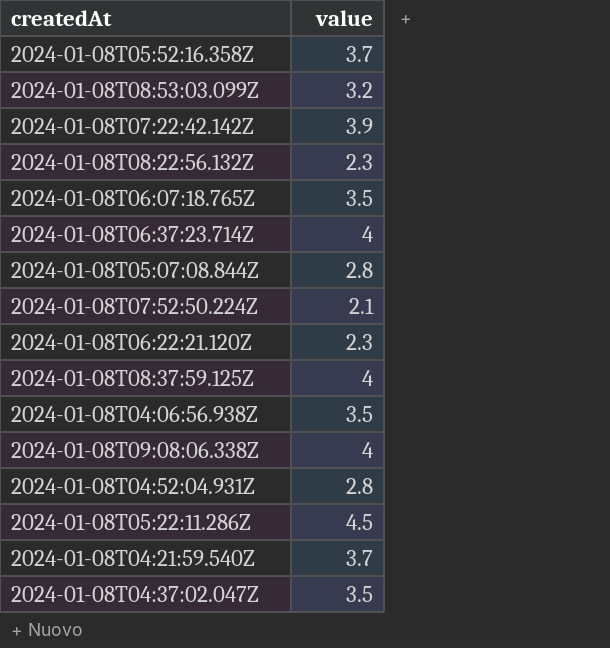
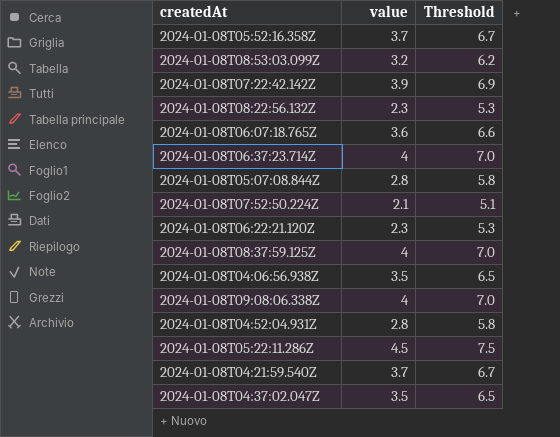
column Threshold | formula: none -> [value] + 3
2024-01-08T06:07:18.765Z | value: 3.5 -> 3.6

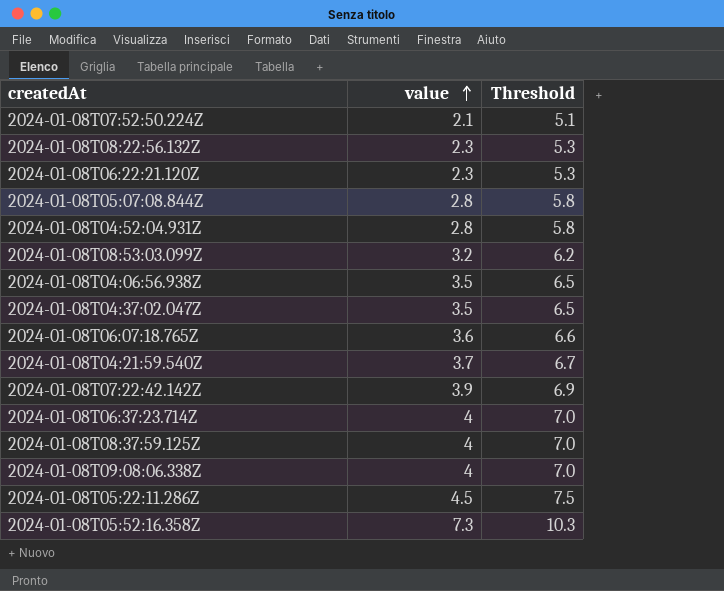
row order: none -> value ascending
2024-01-08T05:52:16.358Z | value: 3.7 -> 7.3
2024-01-08T05:52:16.358Z | Threshold: 6.7 -> 10.3

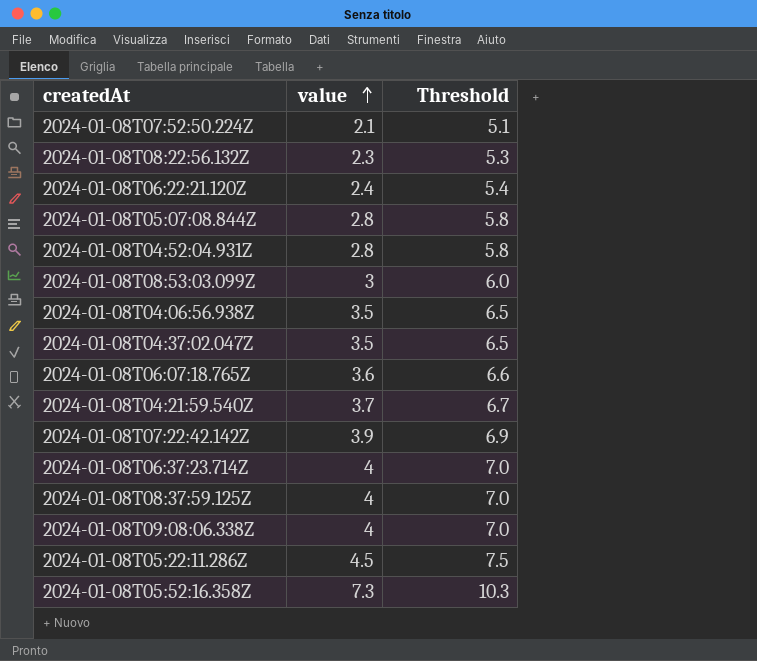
2024-01-08T06:22:21.120Z | value: 2.3 -> 2.4
2024-01-08T06:22:21.120Z | Threshold: 5.3 -> 5.4
2024-01-08T08:53:03.099Z | value: 3.2 -> 3
2024-01-08T08:53:03.099Z | Threshold: 6.2 -> 6.0

